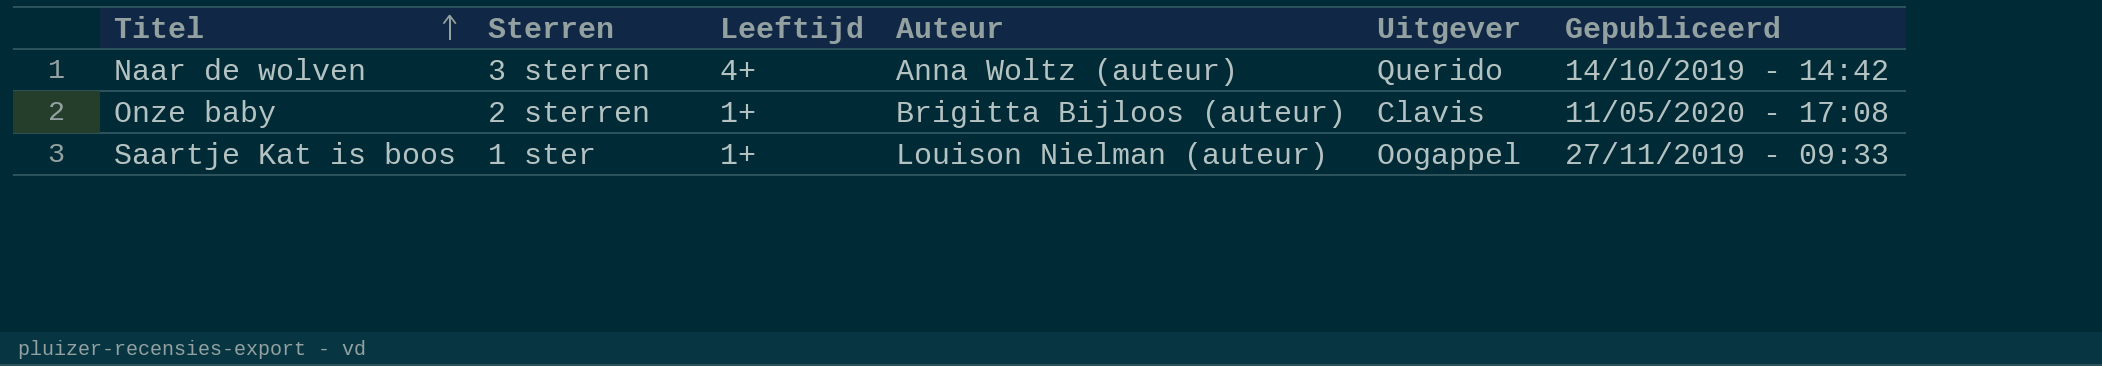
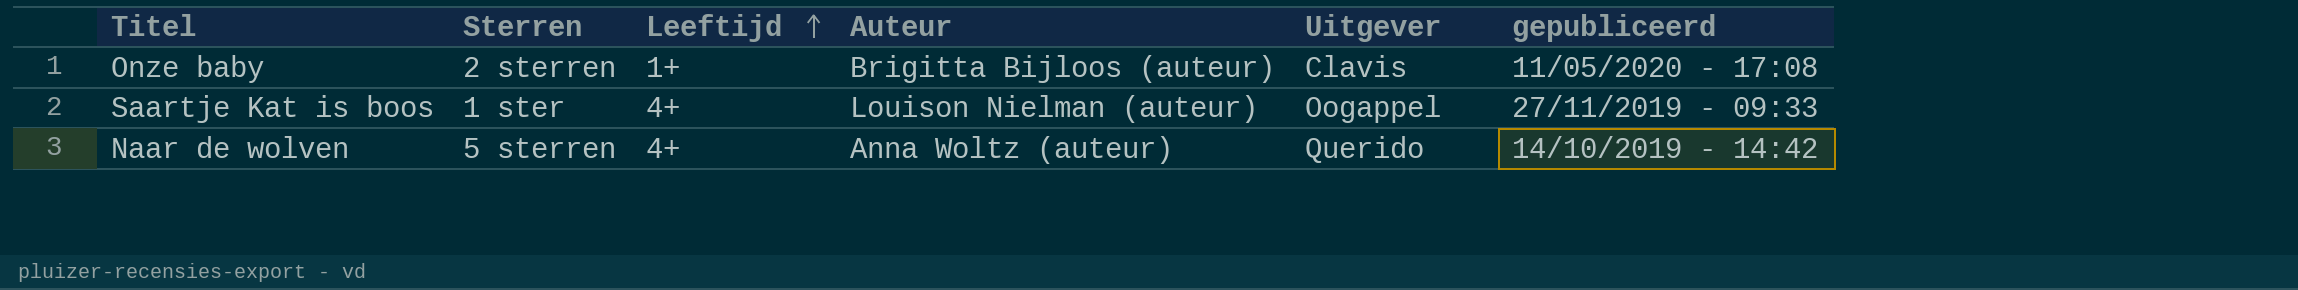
row order: Titel ascending -> Leeftijd ascending
column name: Gepubliceerd -> gepubliceerd
Saartje Kat is boos | Leeftijd: 1+ -> 4+
Naar de wolven | Sterren: 3 sterren -> 5 sterren

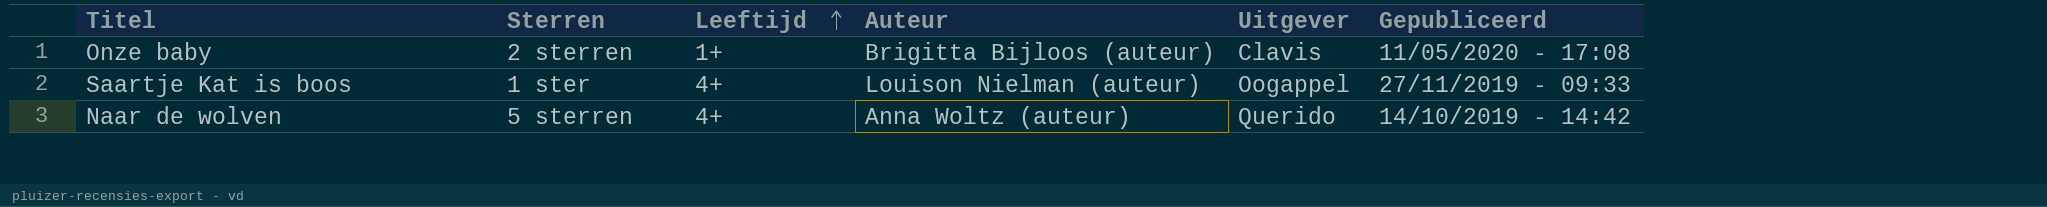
column name: gepubliceerd -> Gepubliceerd

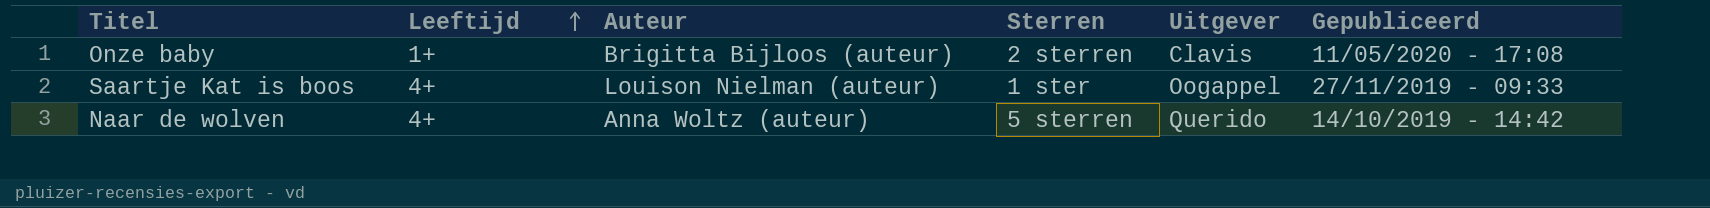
column Sterren | position: 2 -> 4

